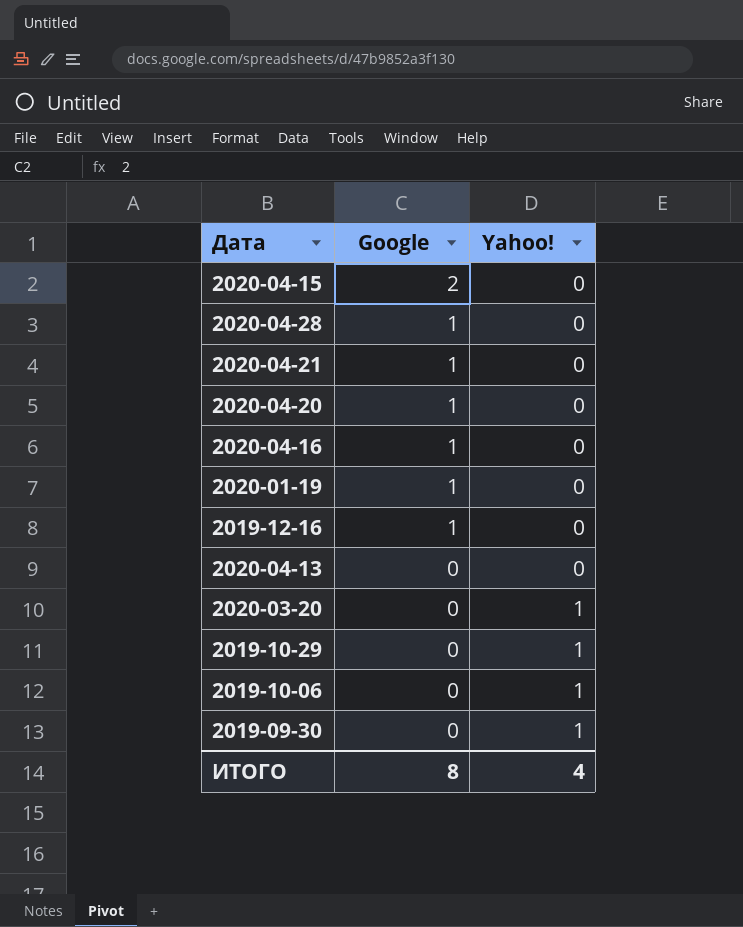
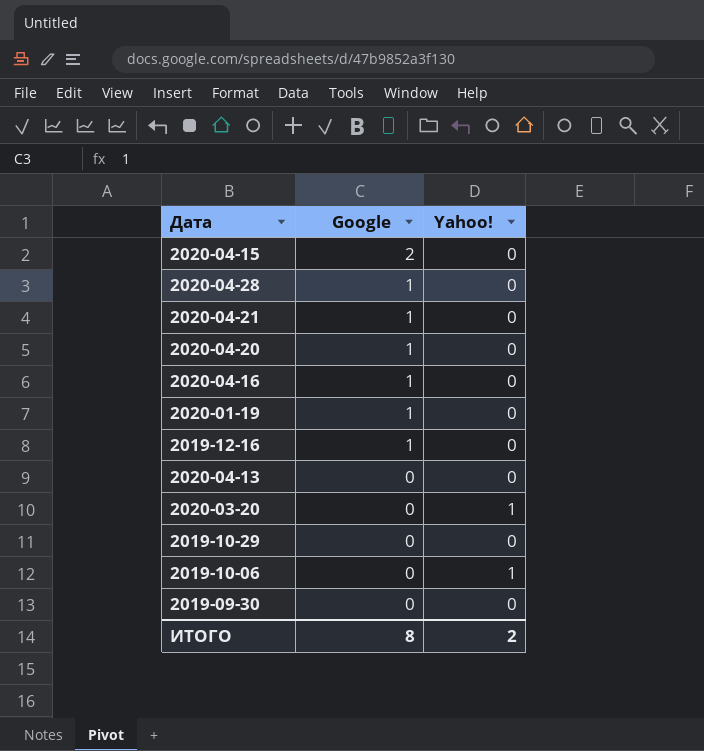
2019-10-29 | Yahoo!: 1 -> 0
2019-09-30 | Yahoo!: 1 -> 0
ИТОГО | Yahoo!: 4 -> 2

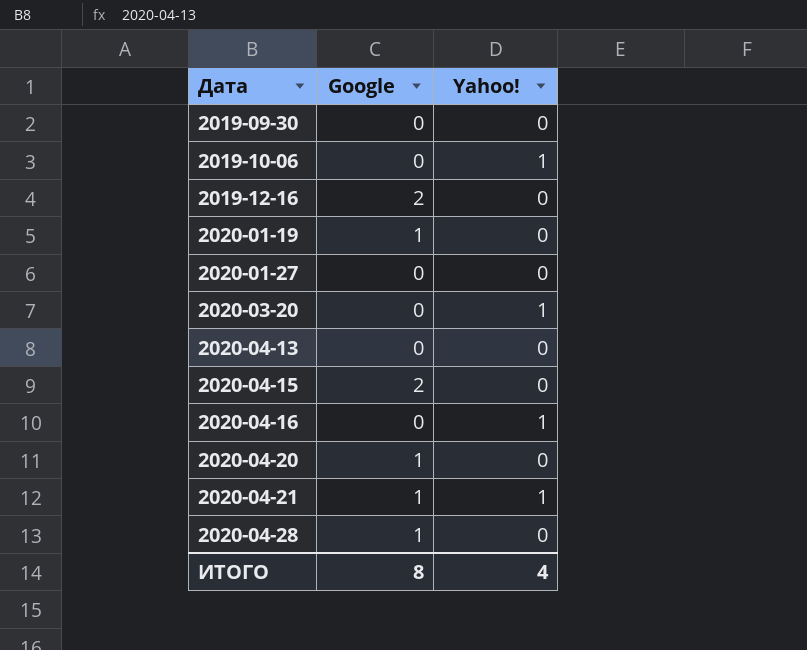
row order: Google descending -> Дата ascending
row 2019-10-29: 0 | 0 -> none
2019-12-16 | Google: 1 -> 2
row 2020-01-27: none -> 0 | 0
2020-04-16 | Google: 1 -> 0
2020-04-16 | Yahoo!: 0 -> 1
2020-04-21 | Yahoo!: 0 -> 1
ИТОГО | Yahoo!: 2 -> 4

